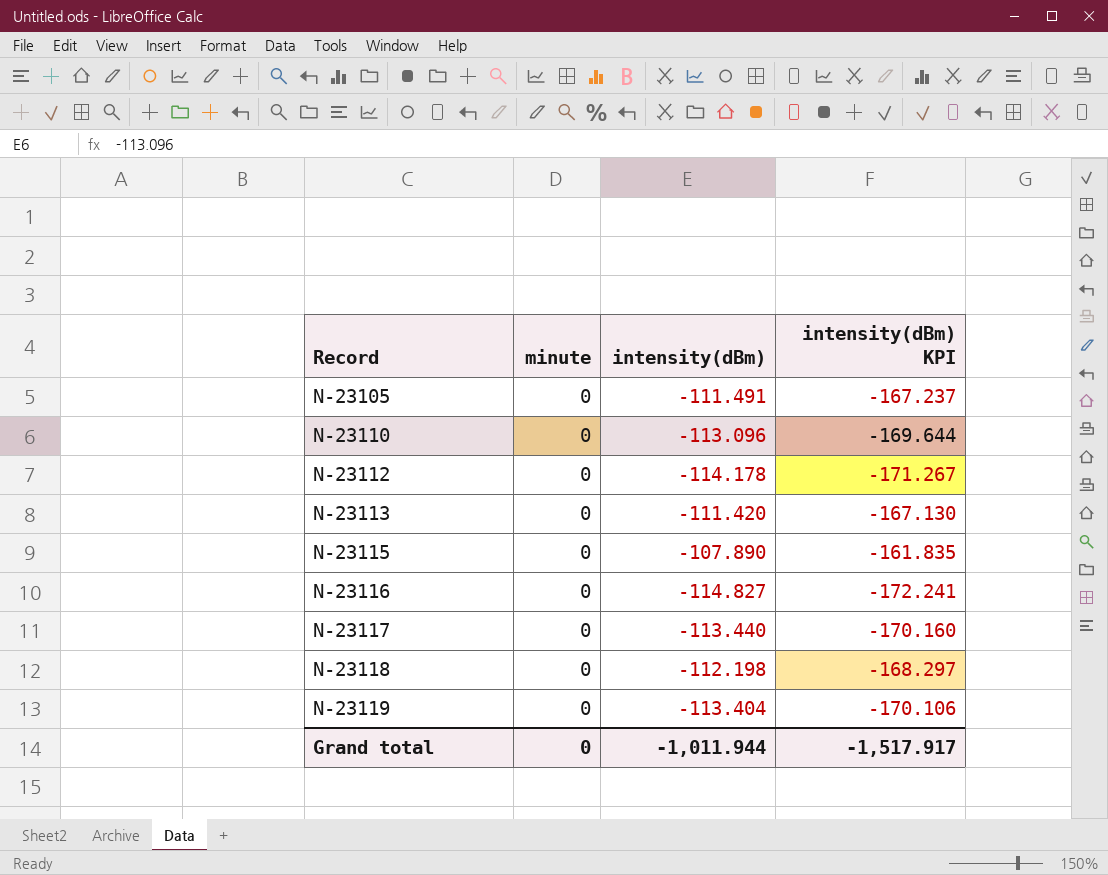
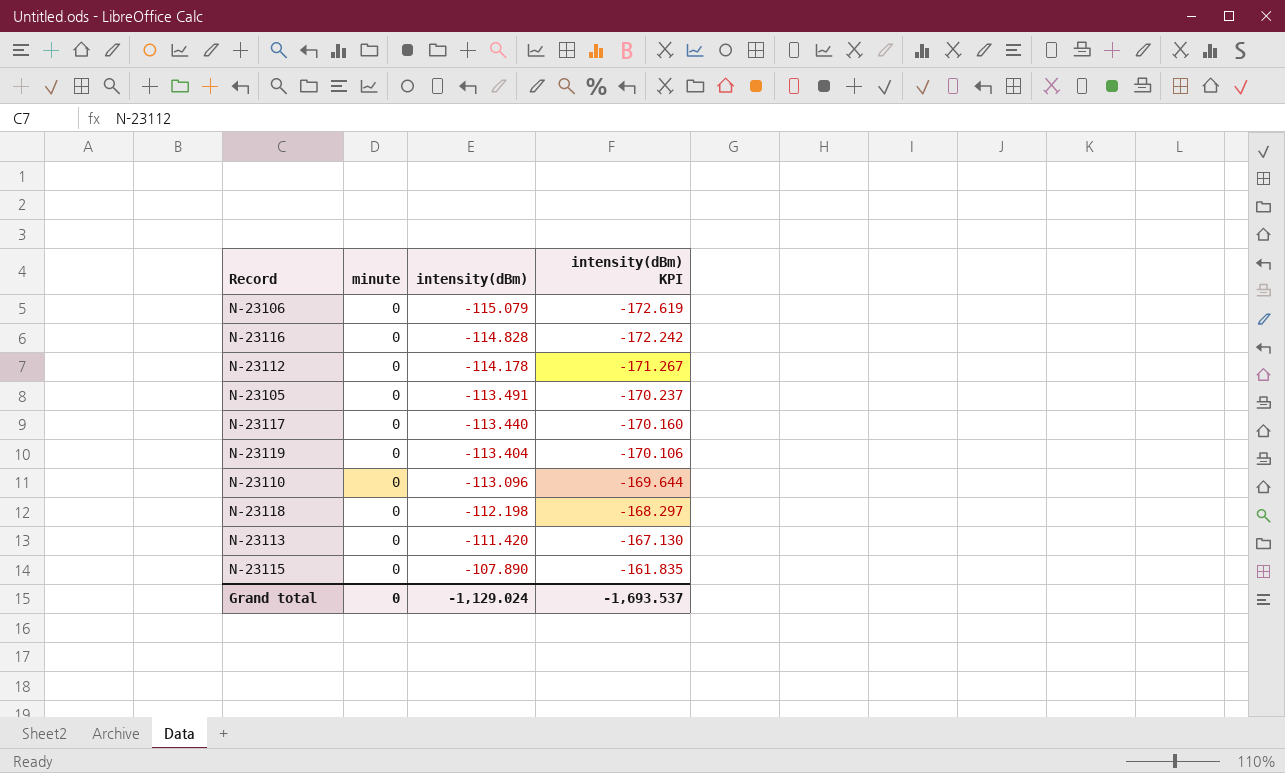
row order: Record ascending -> intensity(dBm) ascending
row N-23106: none -> 0 | -115.079 | -172.619
N-23116 | intensity(dBm): -114.827 -> -114.828
N-23116 | intensity(dBm) KPI: -172.241 -> -172.242
N-23105 | intensity(dBm): -111.491 -> -113.491
N-23105 | intensity(dBm) KPI: -167.237 -> -170.237
Grand total | intensity(dBm): -1,011.944 -> -1,129.024
Grand total | intensity(dBm) KPI: -1,517.917 -> -1,693.537

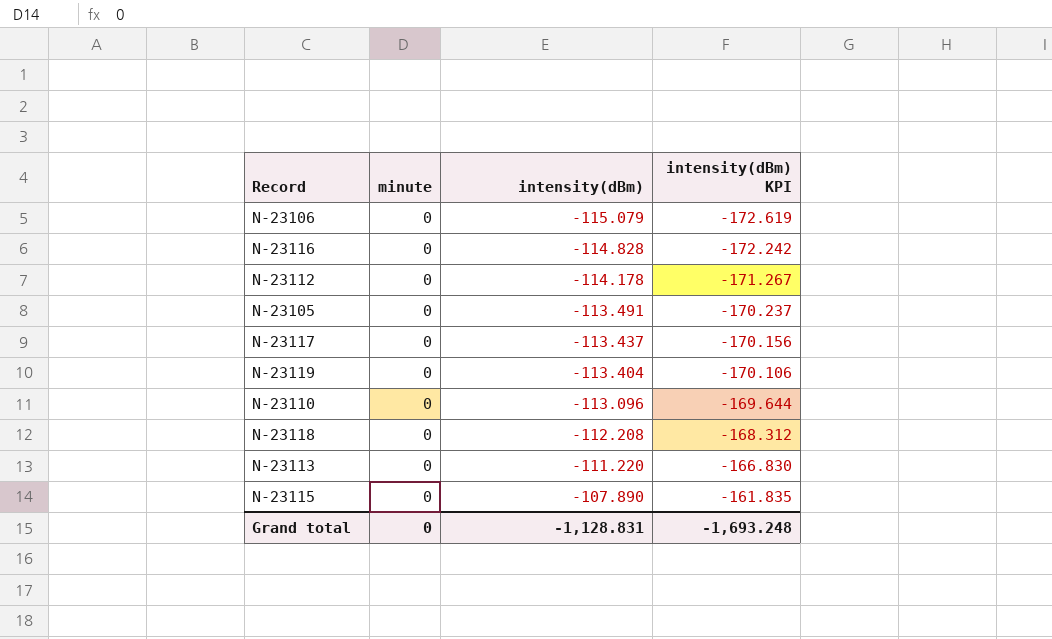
N-23117 | intensity(dBm): -113.440 -> -113.437
N-23117 | intensity(dBm) KPI: -170.160 -> -170.156
N-23118 | intensity(dBm): -112.198 -> -112.208
N-23118 | intensity(dBm) KPI: -168.297 -> -168.312
N-23113 | intensity(dBm): -111.420 -> -111.220
N-23113 | intensity(dBm) KPI: -167.130 -> -166.830
Grand total | intensity(dBm): -1,129.024 -> -1,128.831
Grand total | intensity(dBm) KPI: -1,693.537 -> -1,693.248

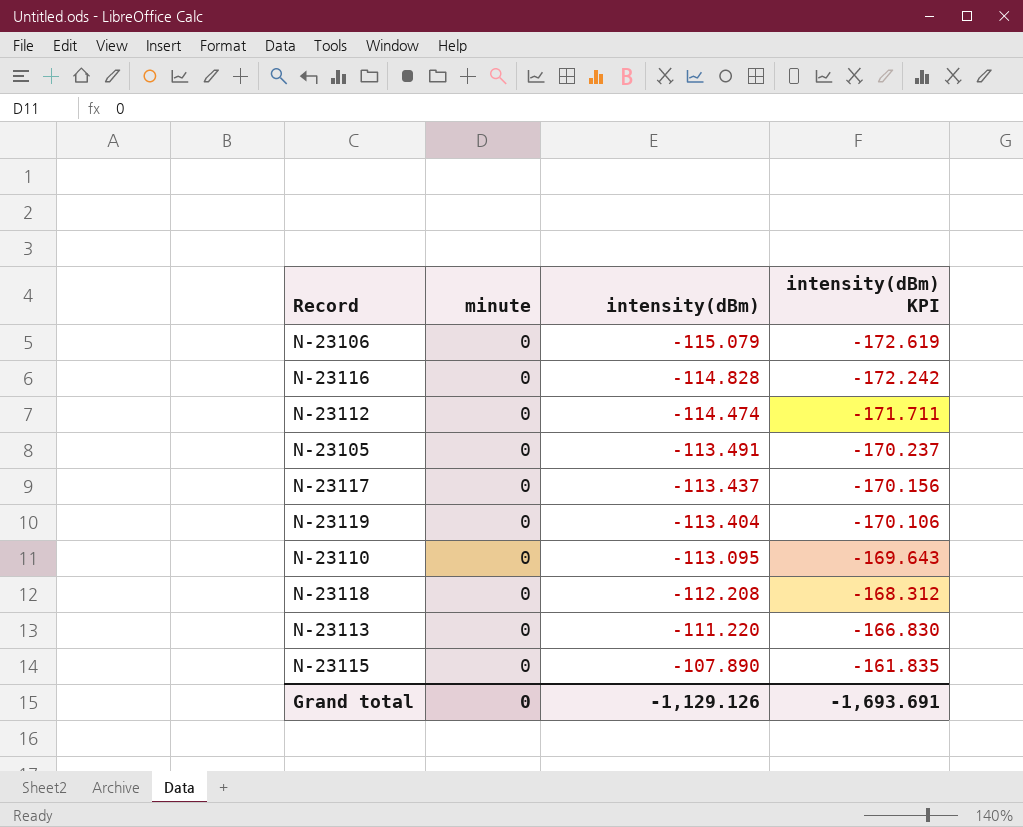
N-23112 | intensity(dBm): -114.178 -> -114.474
N-23112 | intensity(dBm) KPI: -171.267 -> -171.711
N-23110 | intensity(dBm): -113.096 -> -113.095
N-23110 | intensity(dBm) KPI: -169.644 -> -169.643
Grand total | intensity(dBm): -1,128.831 -> -1,129.126
Grand total | intensity(dBm) KPI: -1,693.248 -> -1,693.691

